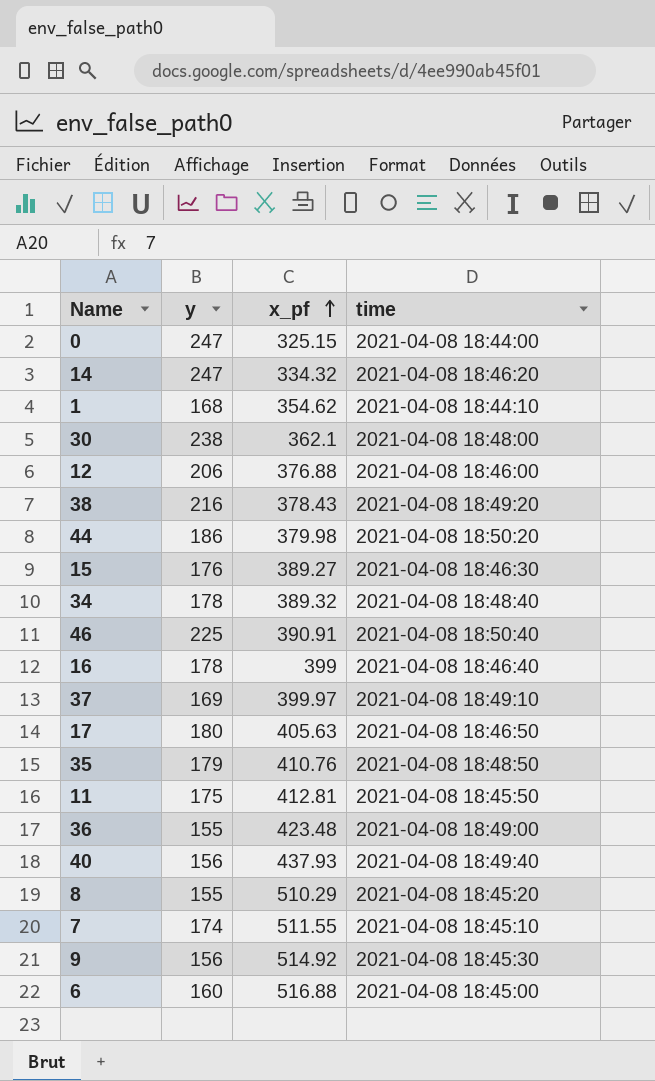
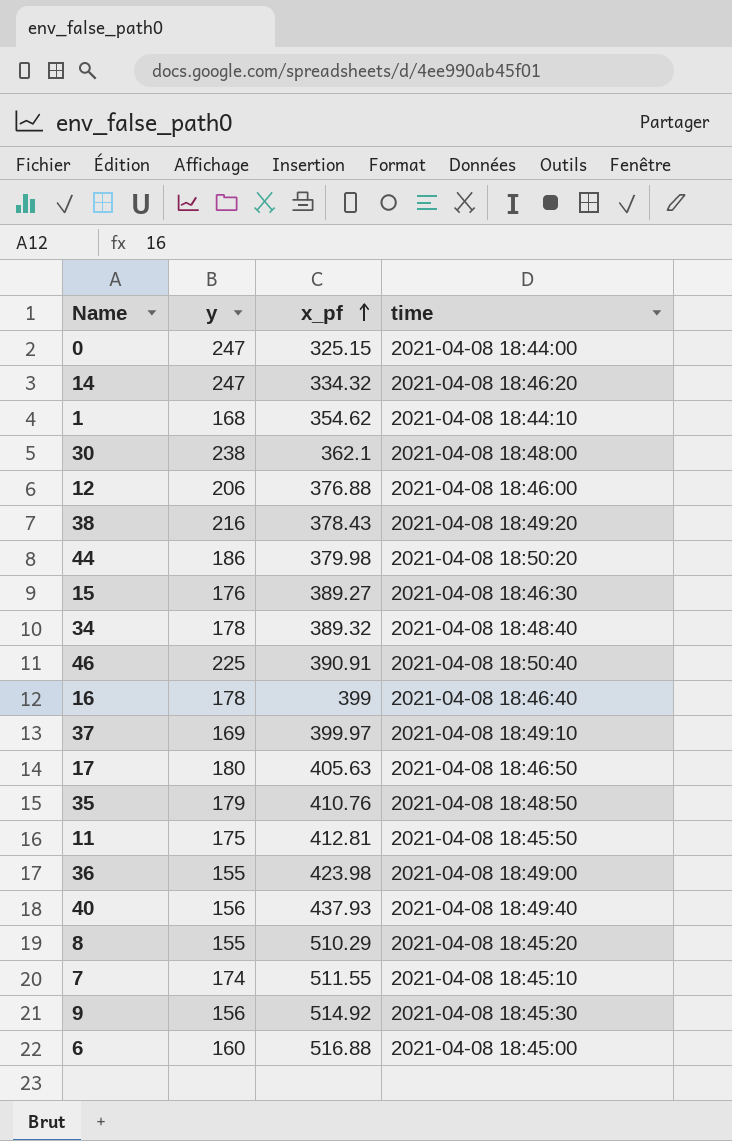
36 | x_pf: 423.48 -> 423.98

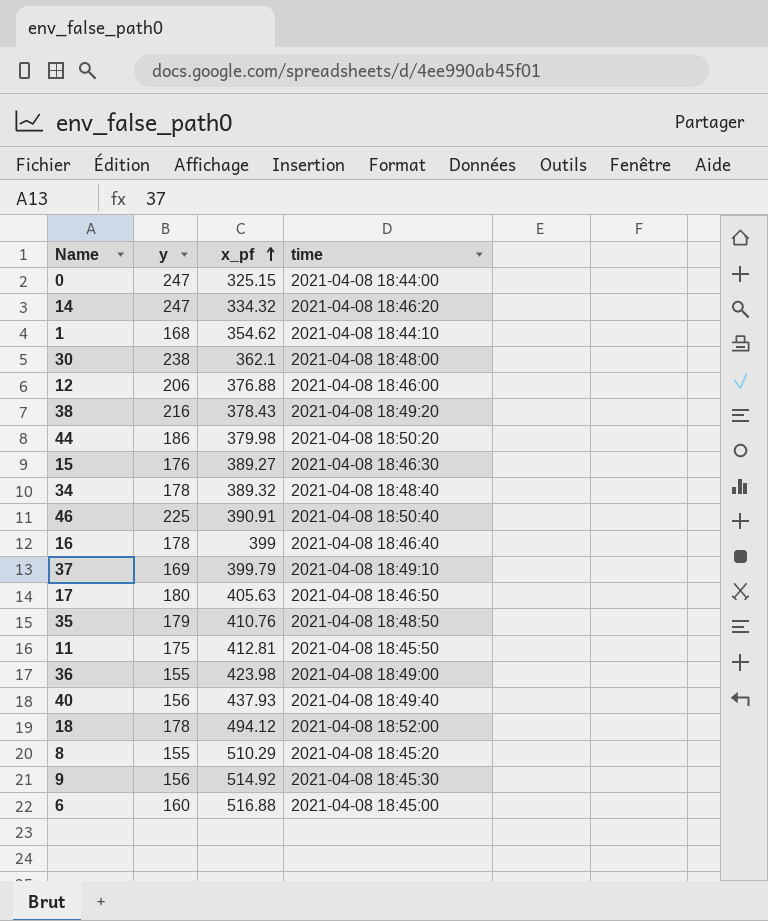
row 7: 174 | 511.55 | 2021-04-08 18:45:10 -> none
37 | x_pf: 399.97 -> 399.79
row 18: none -> 178 | 494.12 | 2021-04-08 18:52:00

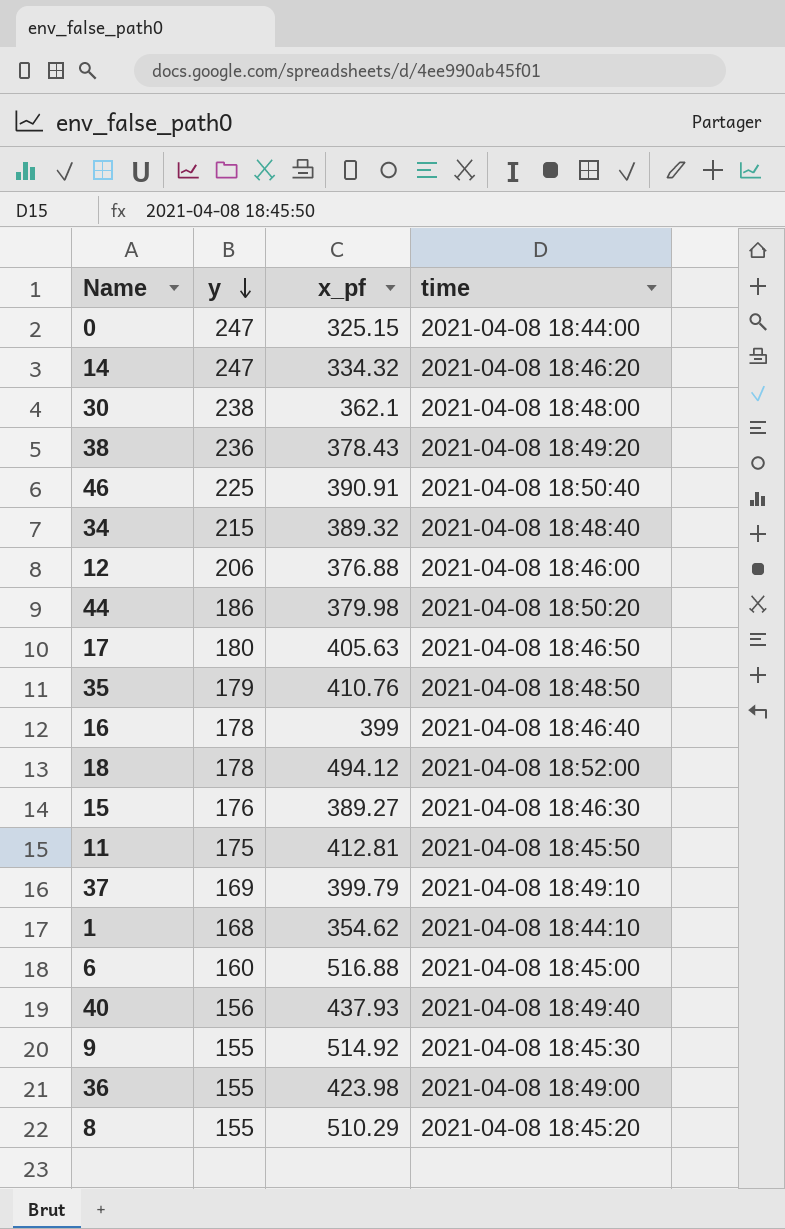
row order: x_pf ascending -> y descending
38 | y: 216 -> 236
34 | y: 178 -> 215
9 | y: 156 -> 155

